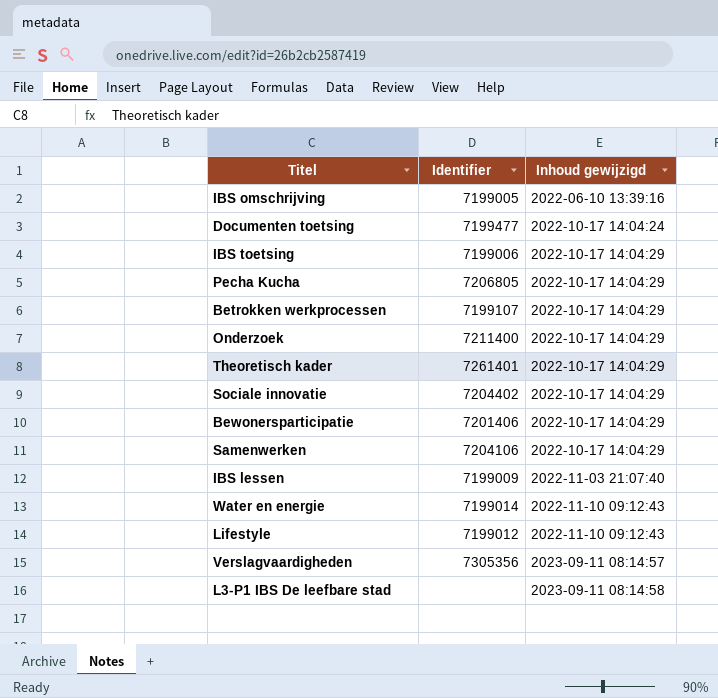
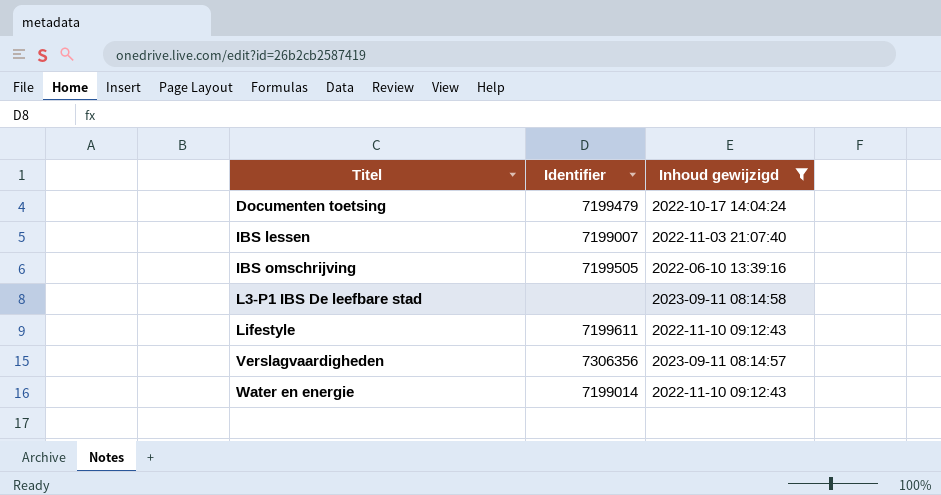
filter: none -> Inhoud gewijzigd != 2022-10-17 14:04:29
row order: Inhoud gewijzigd ascending -> Titel ascending
Documenten toetsing | Identifier: 7199477 -> 7199479
IBS lessen | Identifier: 7199009 -> 7199007
IBS omschrijving | Identifier: 7199005 -> 7199505
Lifestyle | Identifier: 7199012 -> 7199611
Verslagvaardigheden | Identifier: 7305356 -> 7306356

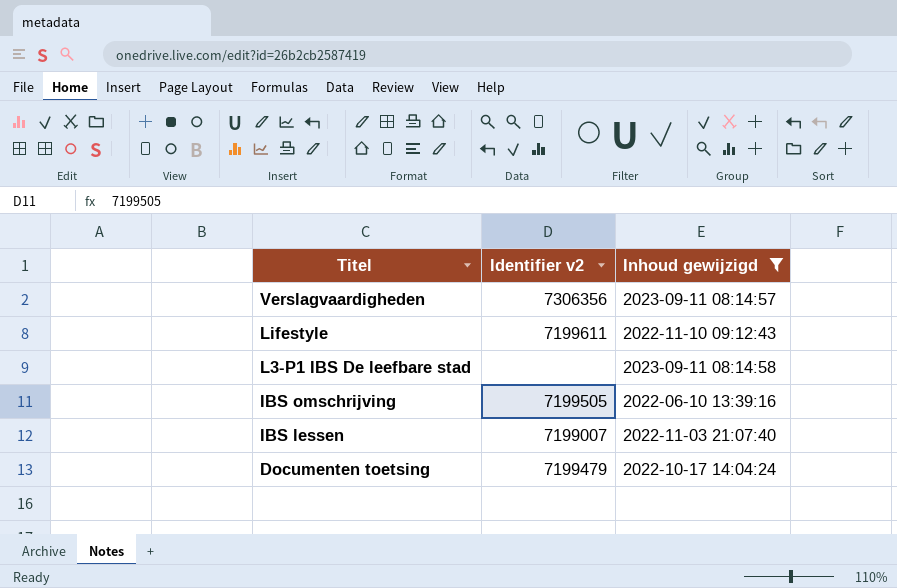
row order: Titel ascending -> Titel descending
column name: Identifier -> Identifier v2
row Water en energie: 7199014 | 2022-11-10 09:12:43 -> none

